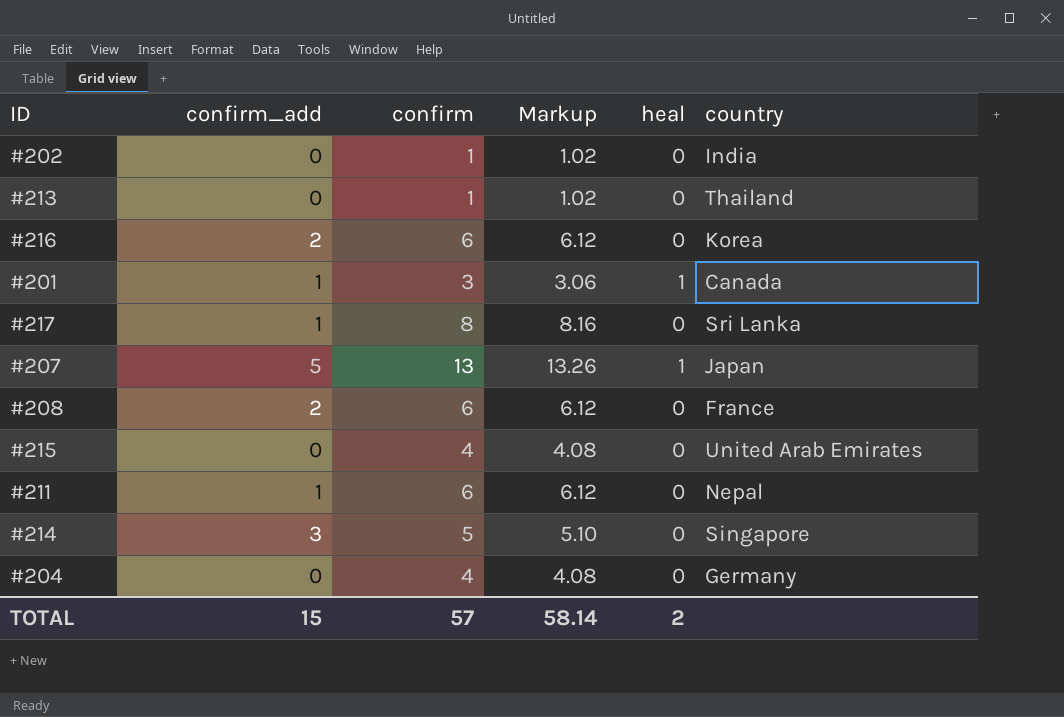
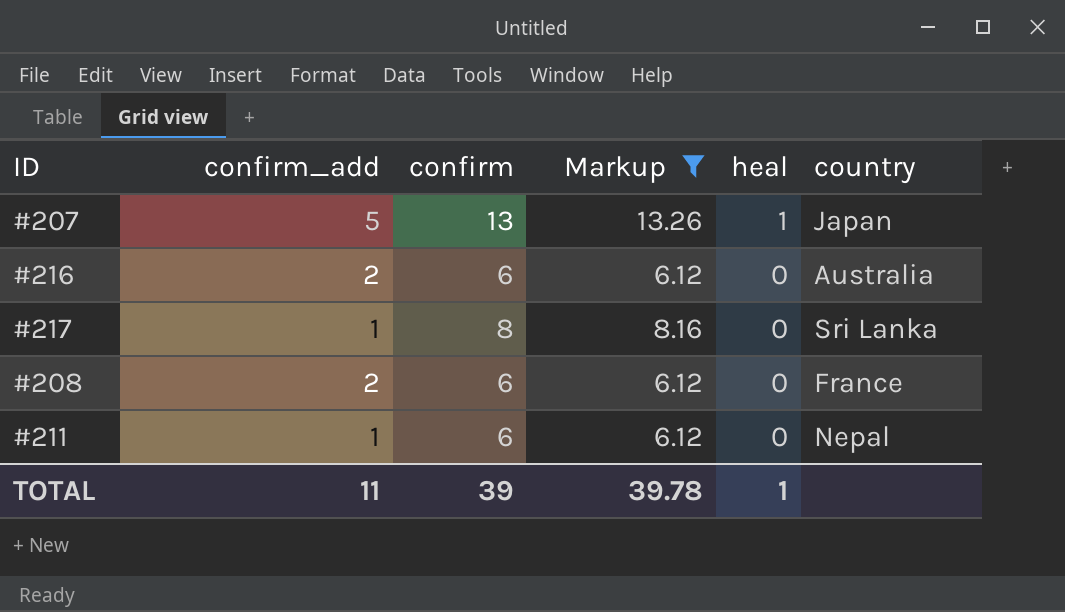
filter: none -> Markup >= 6.12
row order: none -> heal descending
#216 | country: Korea -> Australia
TOTAL | confirm_add: 15 -> 11
TOTAL | confirm: 57 -> 39
TOTAL | Markup: 58.14 -> 39.78
TOTAL | heal: 2 -> 1

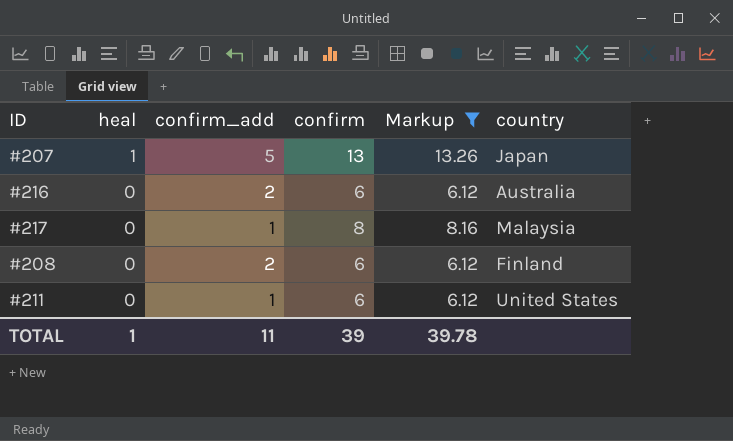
column heal | position: 5 -> 2
#217 | country: Sri Lanka -> Malaysia
#208 | country: France -> Finland
#211 | country: Nepal -> United States

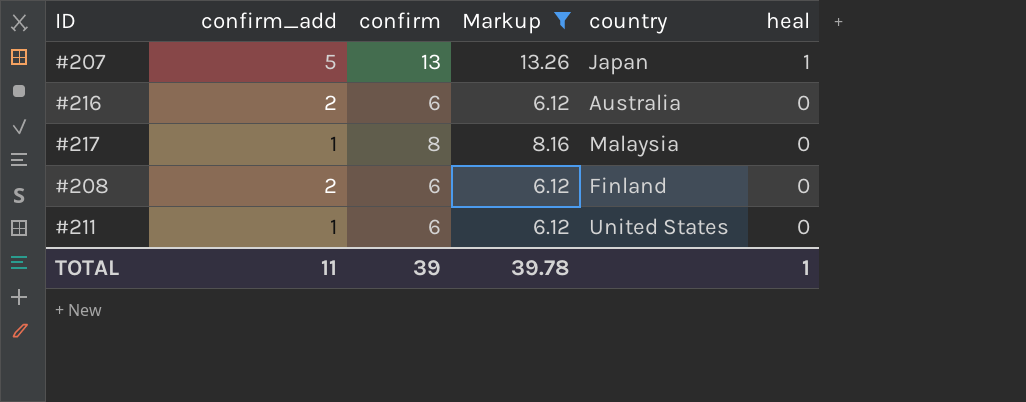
column heal | position: 2 -> 6

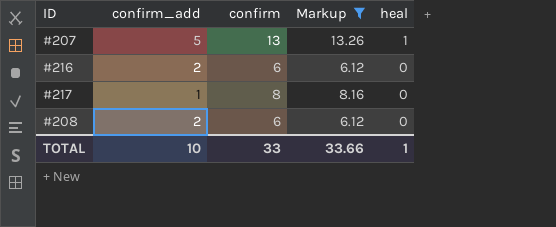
column country | position: 5 -> none
row #211: 1 | 6 | 6.12 | United States | 0 -> none
TOTAL | confirm_add: 11 -> 10
TOTAL | confirm: 39 -> 33
TOTAL | Markup: 39.78 -> 33.66

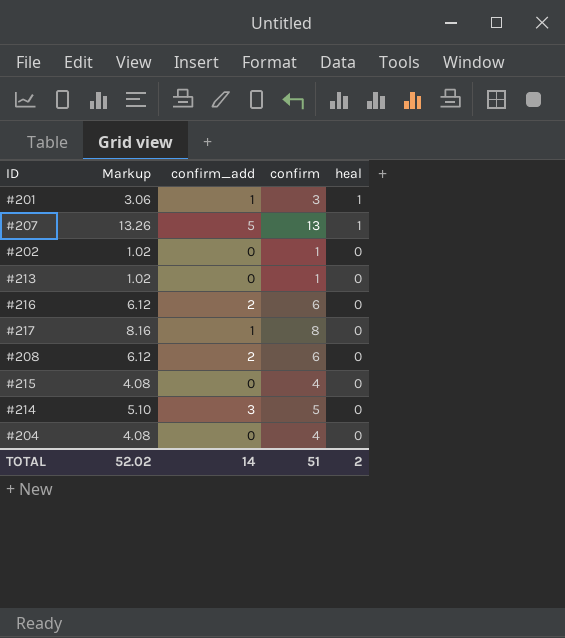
filter: Markup >= 6.12 -> none
column Markup | position: 4 -> 2
TOTAL | Markup: 33.66 -> 52.02
TOTAL | confirm_add: 10 -> 14
TOTAL | confirm: 33 -> 51
TOTAL | heal: 1 -> 2

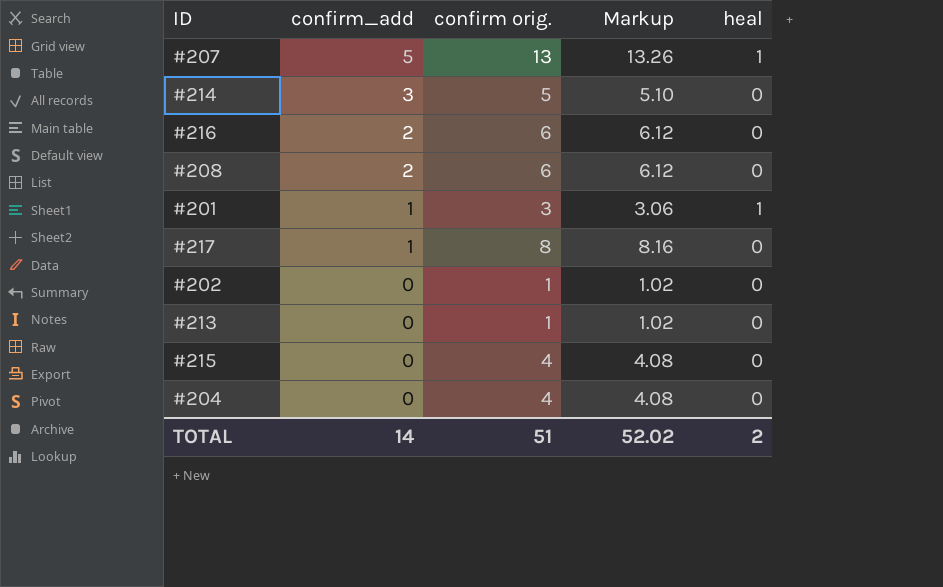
row order: heal descending -> confirm_add descending
column name: confirm -> confirm orig.
column Markup | position: 2 -> 4

